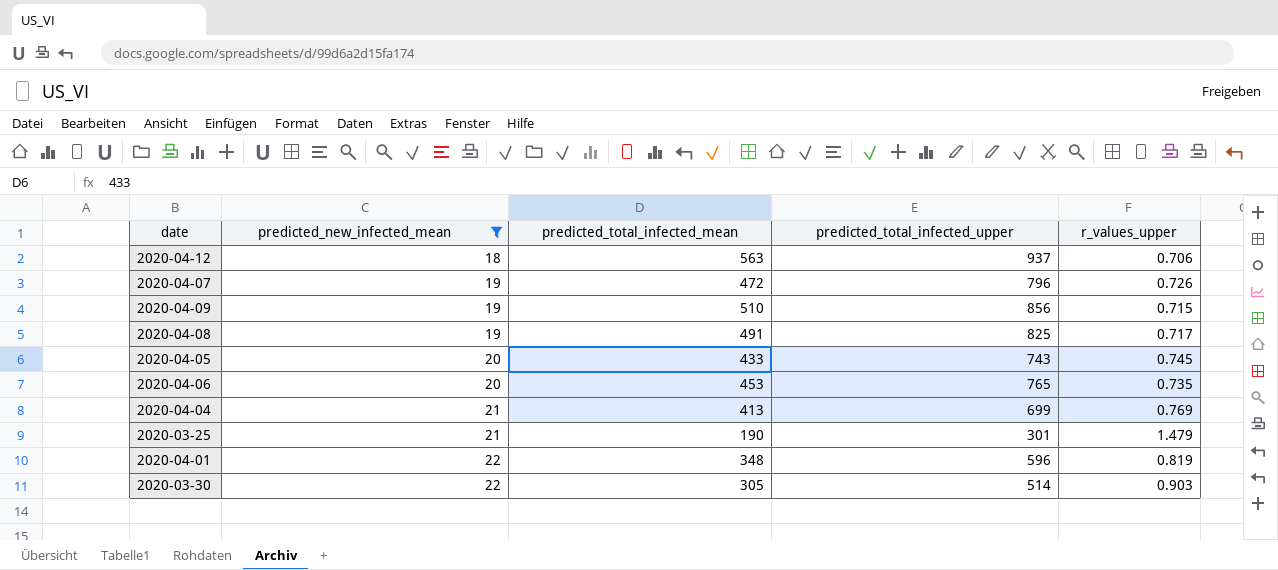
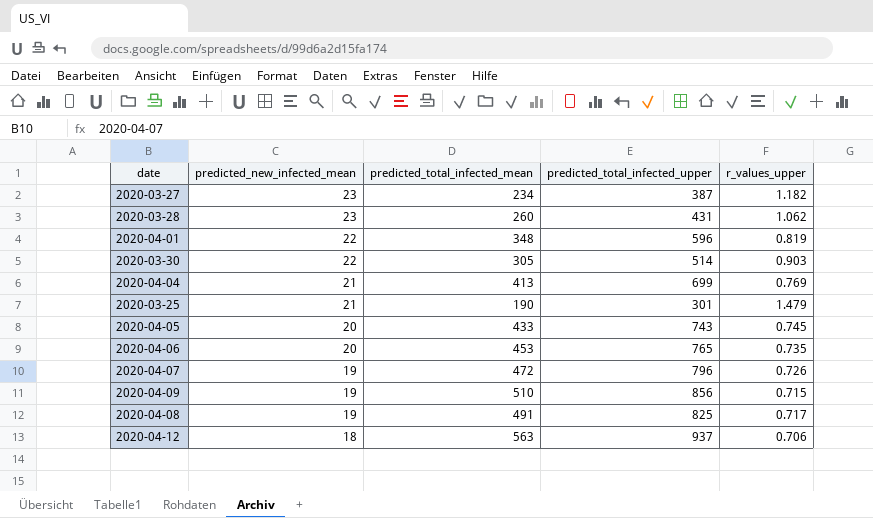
filter: predicted_new_infected_mean != 23 -> none
row order: predicted_new_infected_mean ascending -> predicted_new_infected_mean descending

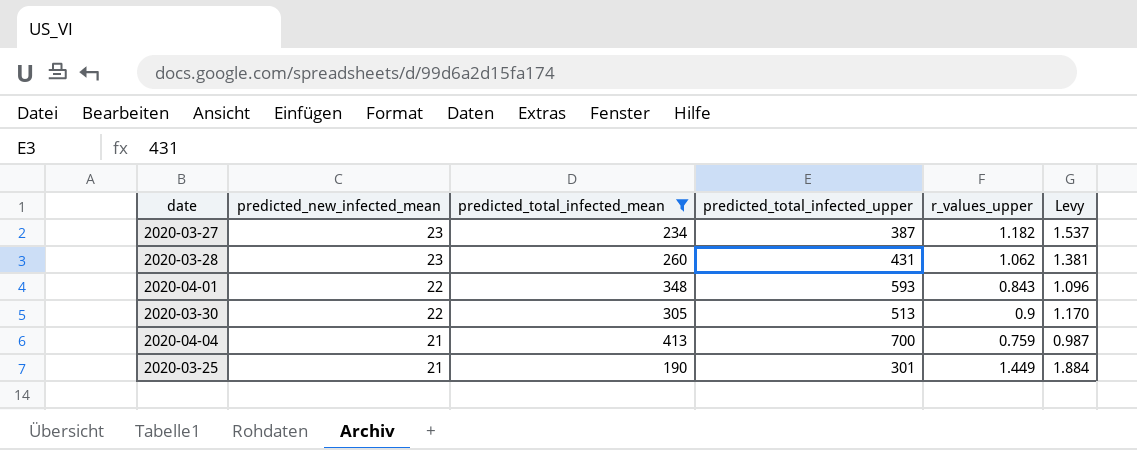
filter: none -> predicted_total_infected_mean <= 413
column Levy | formula: none -> [r_values_upper] * 1.3
2020-04-01 | predicted_total_infected_upper: 596 -> 593
2020-04-01 | r_values_upper: 0.819 -> 0.843
2020-03-30 | predicted_total_infected_upper: 514 -> 513
2020-03-30 | r_values_upper: 0.903 -> 0.9
2020-04-04 | predicted_total_infected_upper: 699 -> 700
2020-04-04 | r_values_upper: 0.769 -> 0.759
2020-03-25 | r_values_upper: 1.479 -> 1.449

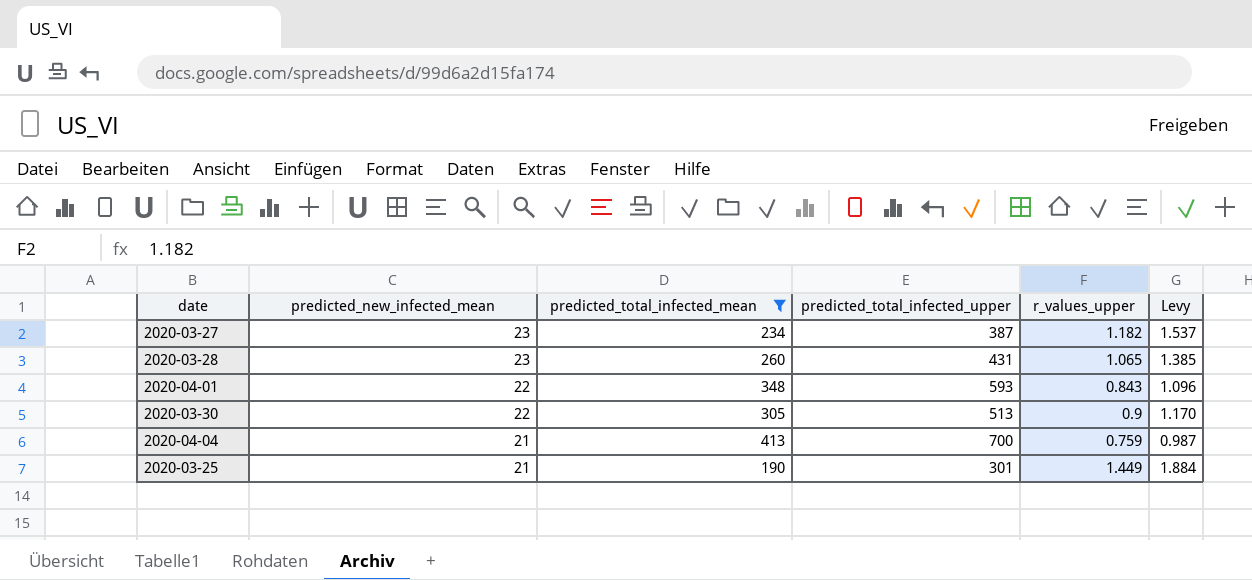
2020-03-28 | r_values_upper: 1.062 -> 1.065
2020-03-28 | Levy: 1.381 -> 1.385

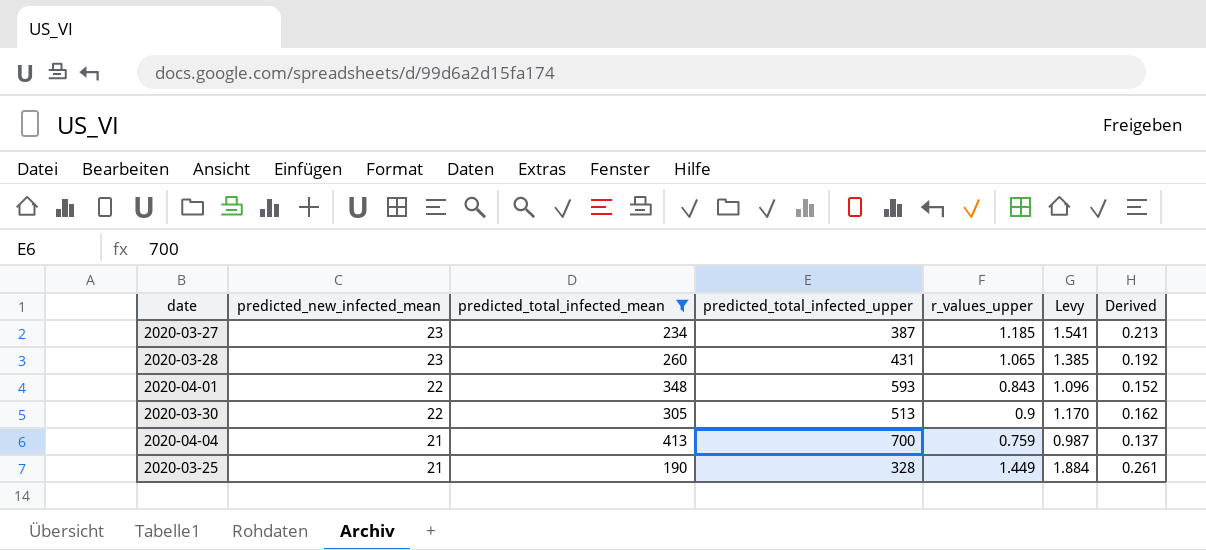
column Derived | formula: none -> [r_values_upper] * 0.18
2020-03-27 | r_values_upper: 1.182 -> 1.185
2020-03-27 | Levy: 1.537 -> 1.541
2020-03-25 | predicted_total_infected_upper: 301 -> 328

